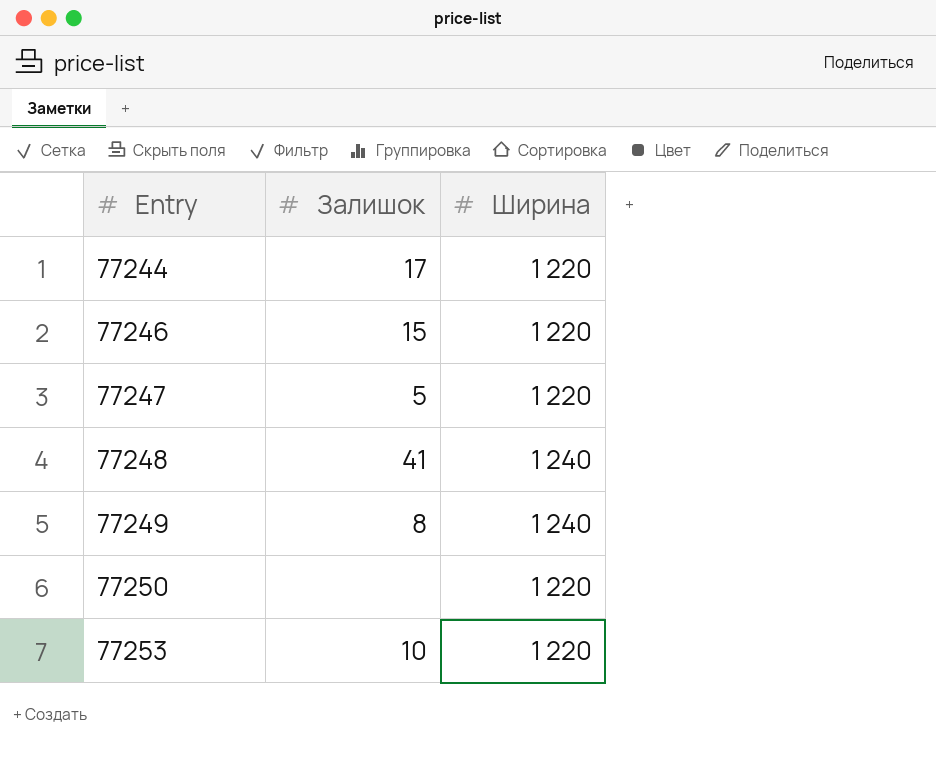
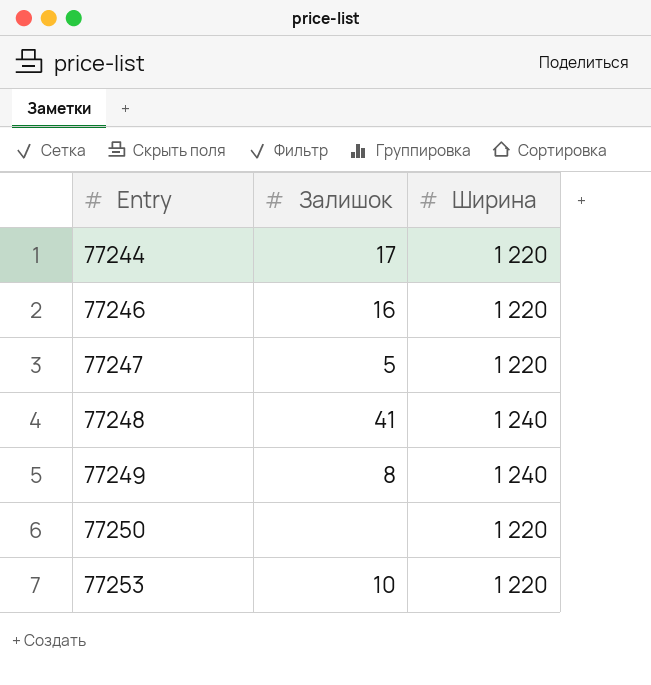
77246 | Залишок: 15 -> 16

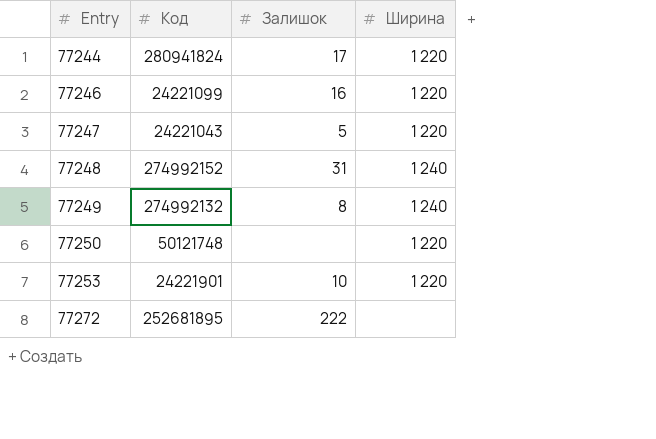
column Код | position: none -> 2
77248 | Залишок: 41 -> 31
row 77272: none -> 252681895 | 222 | none

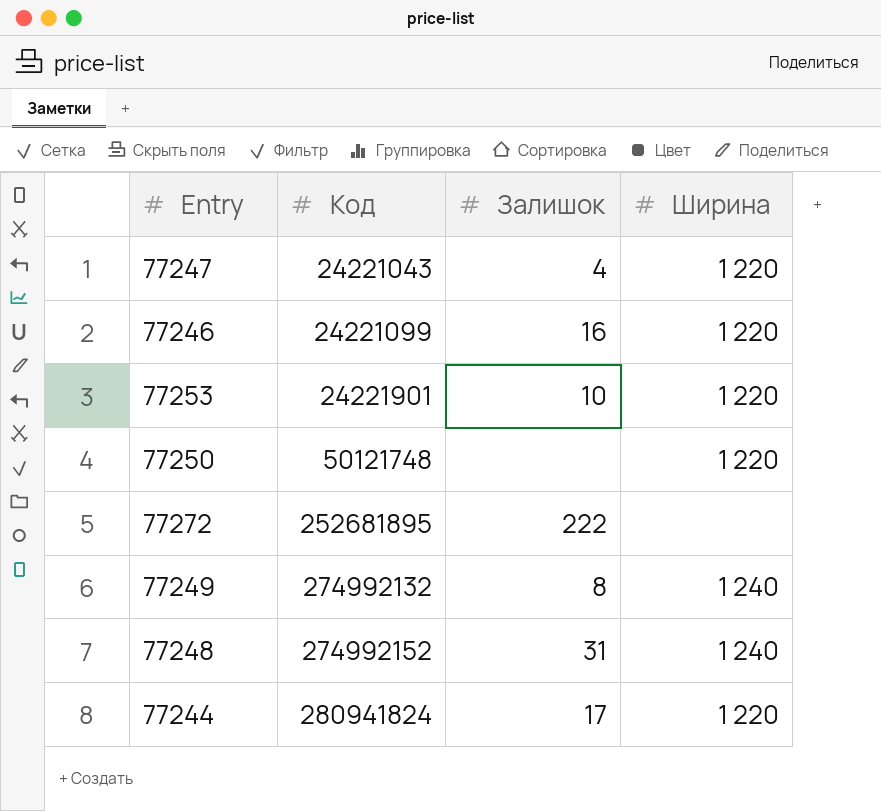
row order: Entry ascending -> Код ascending
77247 | Залишок: 5 -> 4

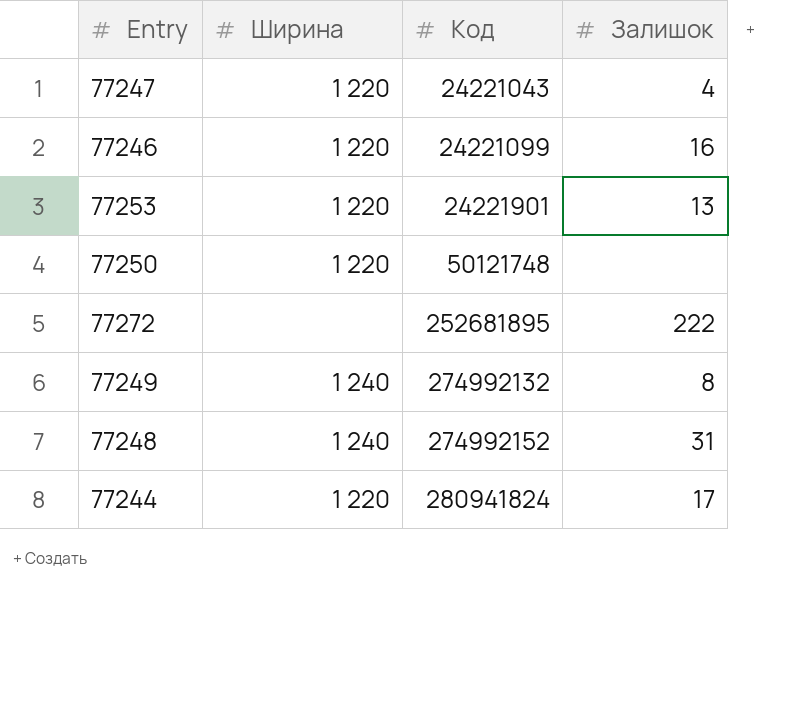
column Ширина | position: 4 -> 2
77253 | Залишок: 10 -> 13

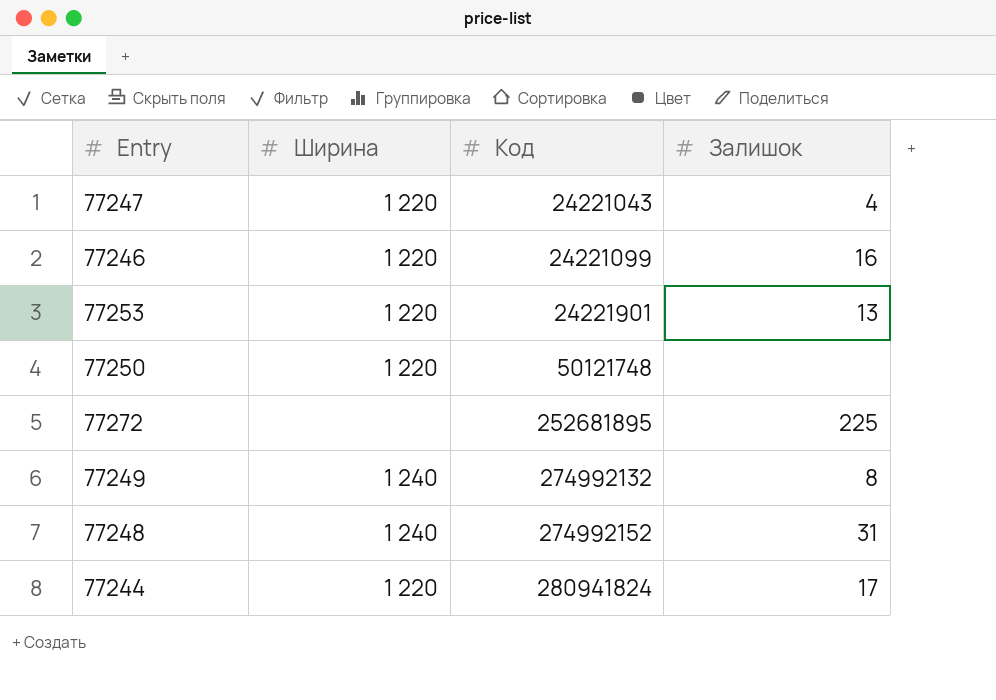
77272 | Залишок: 222 -> 225

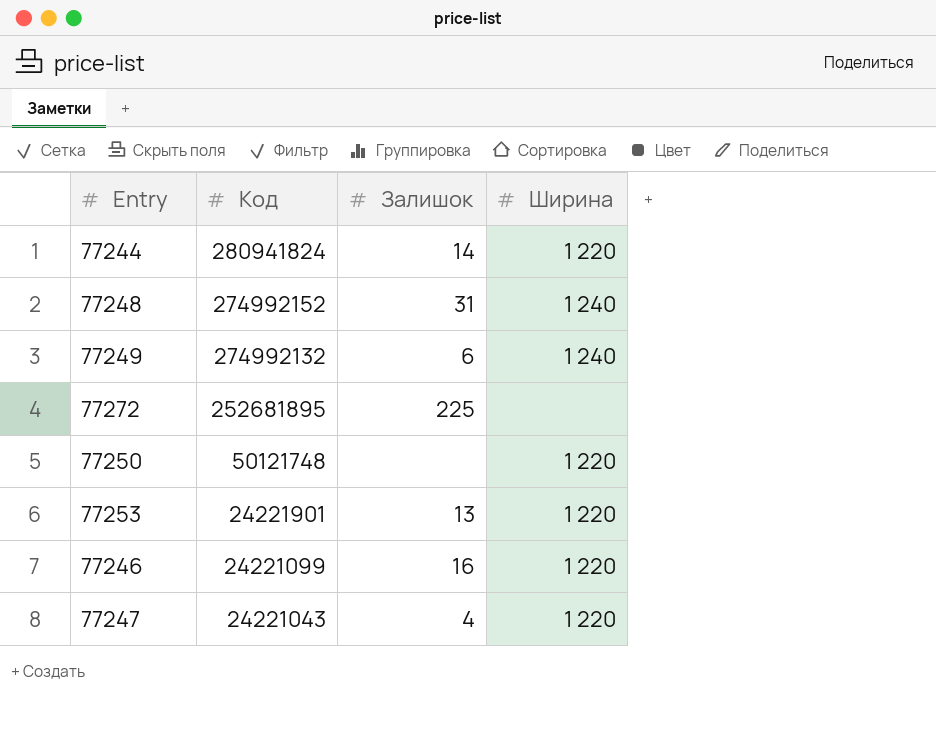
row order: Код ascending -> Код descending
column Ширина | position: 2 -> 4
77244 | Залишок: 17 -> 14
77249 | Залишок: 8 -> 6

